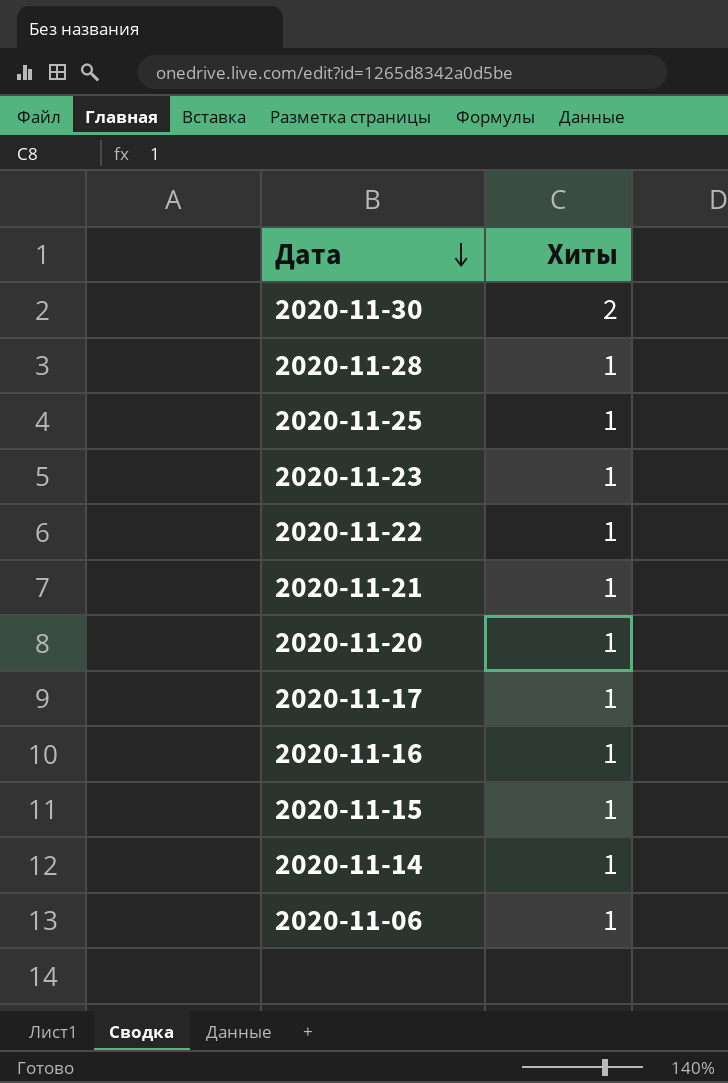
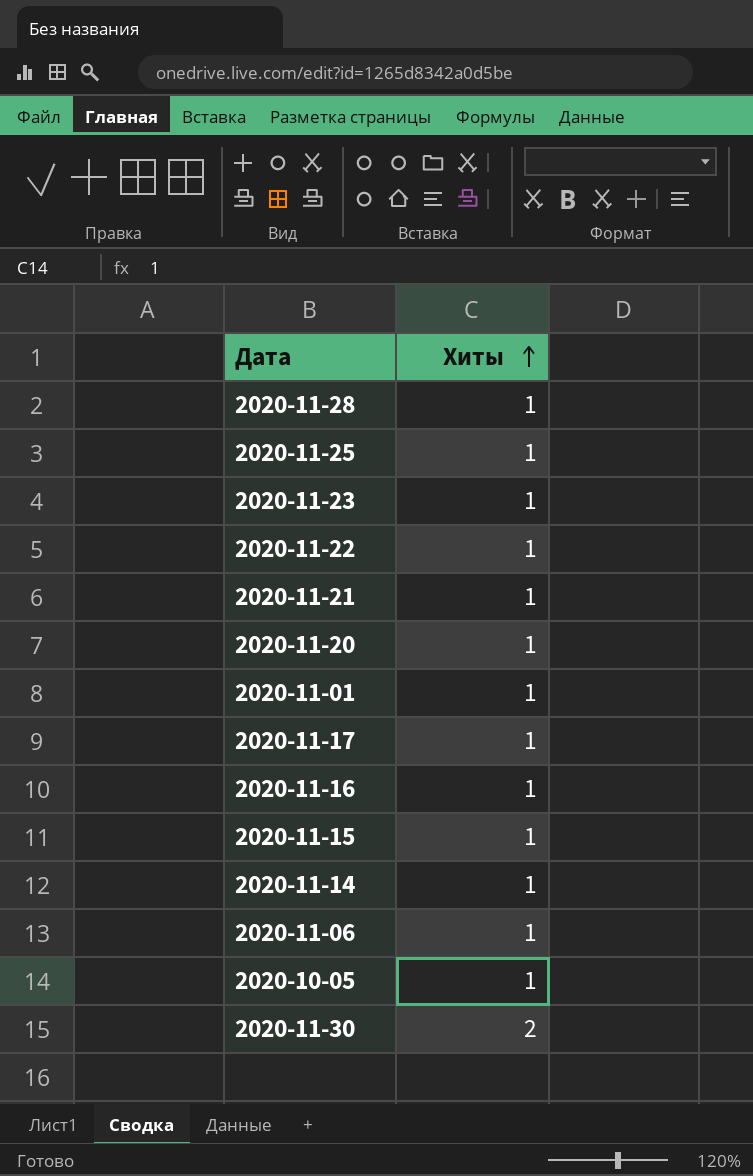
row order: Дата descending -> Хиты ascending
row 2020-11-01: none -> 1
row 2020-10-05: none -> 1

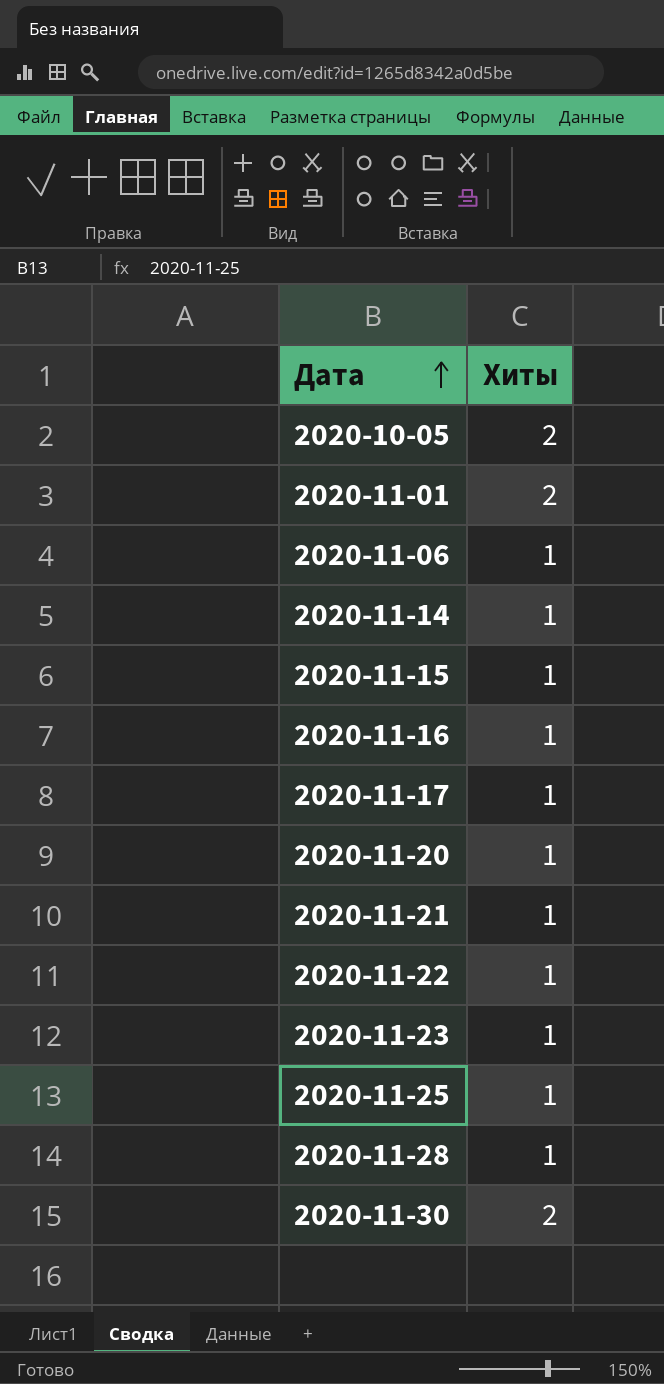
row order: Хиты ascending -> Дата ascending
2020-10-05 | Хиты: 1 -> 2
2020-11-01 | Хиты: 1 -> 2

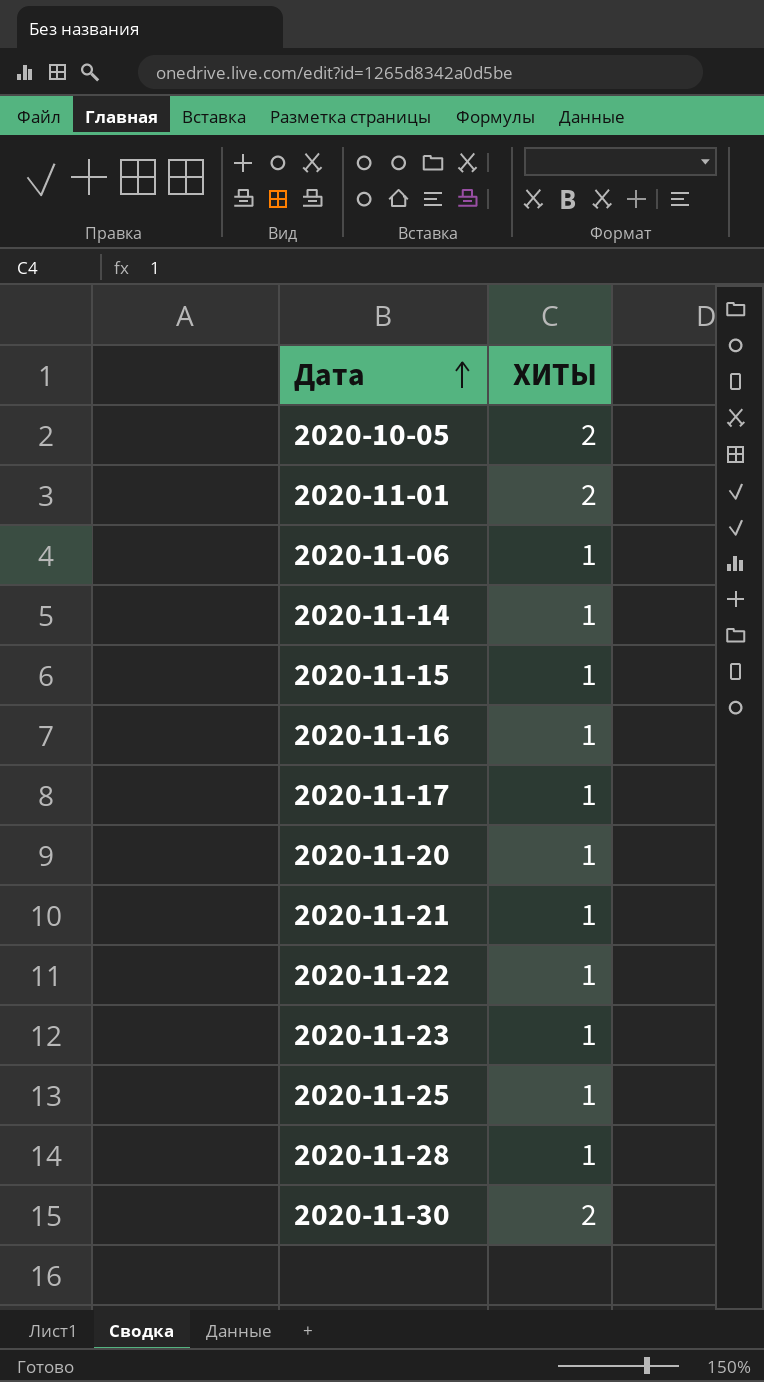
column name: Хиты -> ХИТЫ

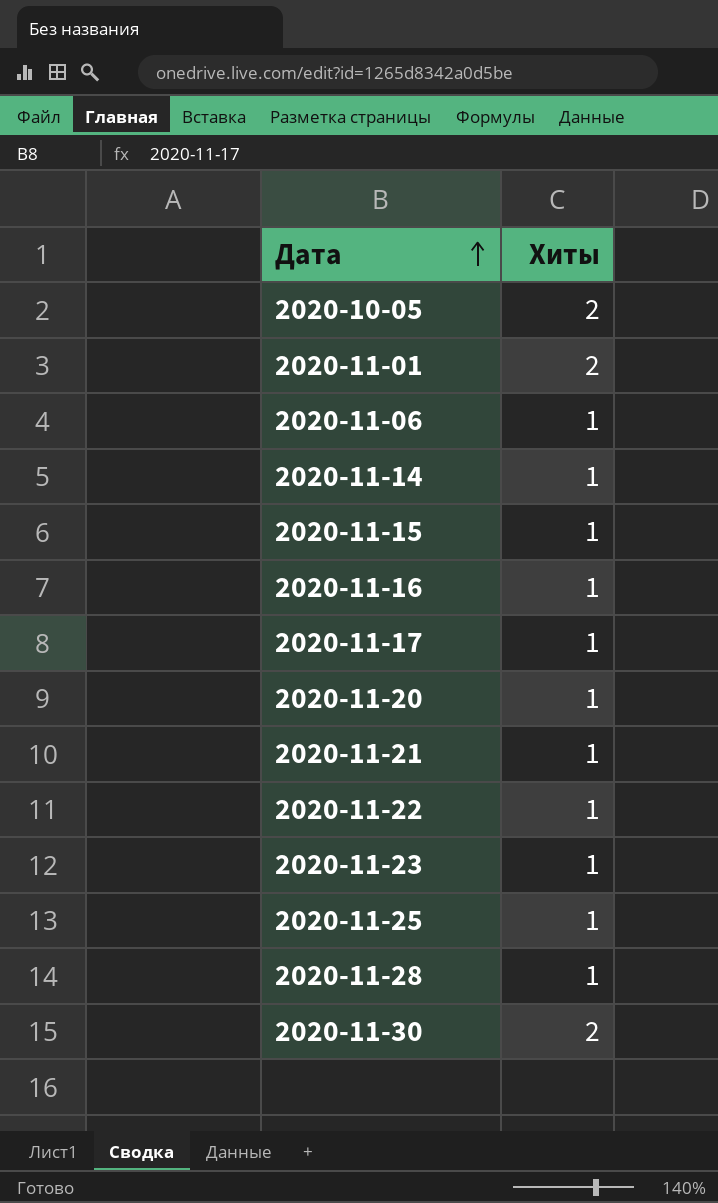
column name: ХИТЫ -> Хиты

